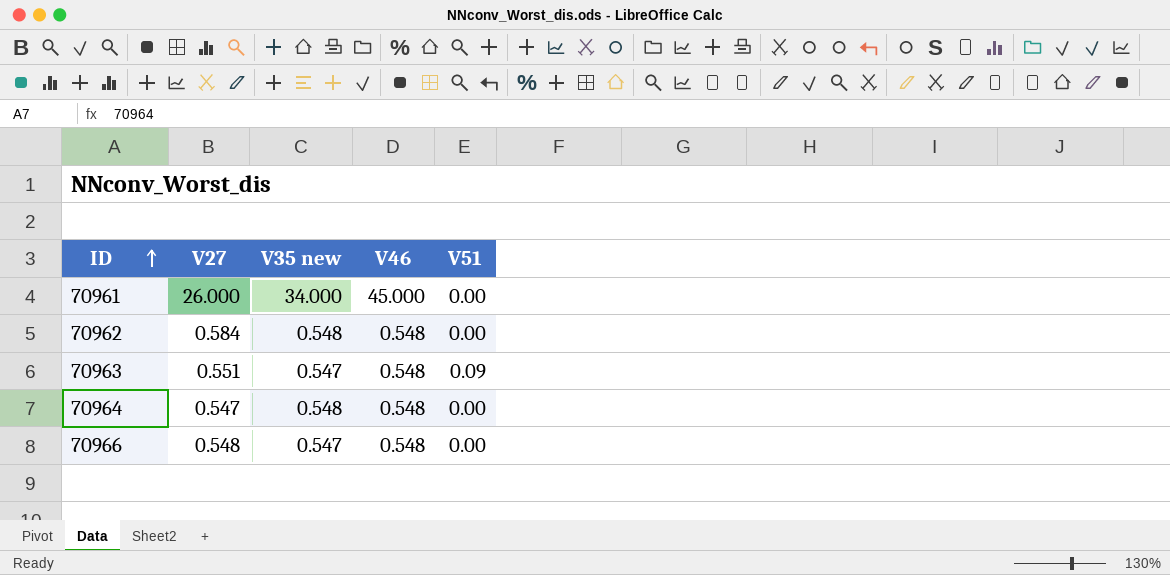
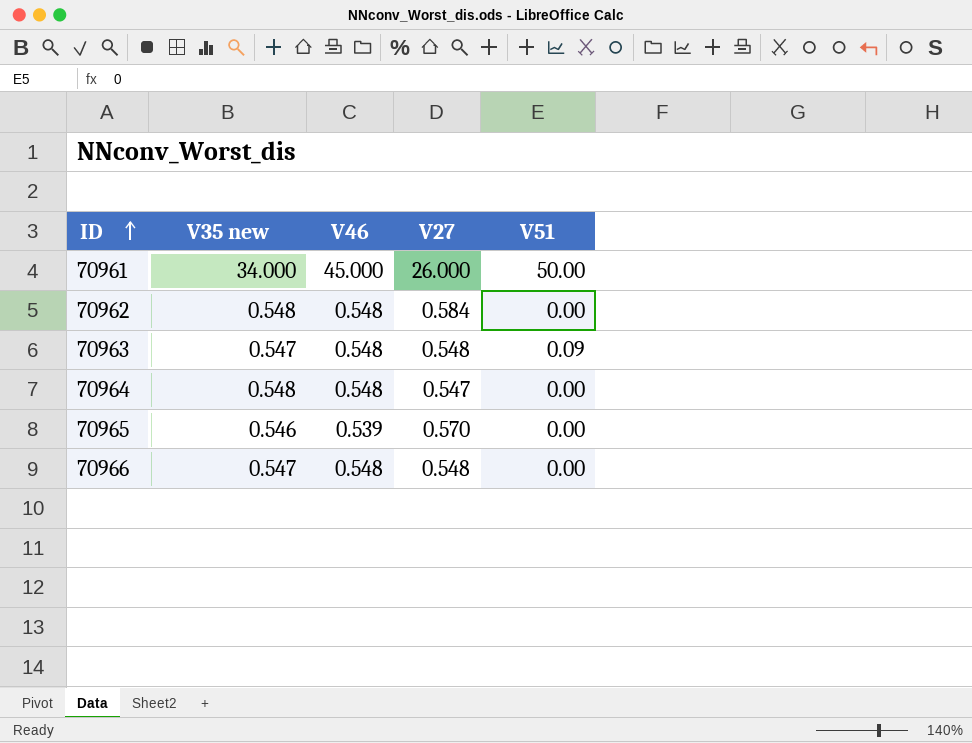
column V27 | position: 2 -> 4
70961 | V51: 0.00 -> 50.00
70963 | V27: 0.551 -> 0.548
row 70965: none -> 0.546 | 0.539 | 0.570 | 0.00

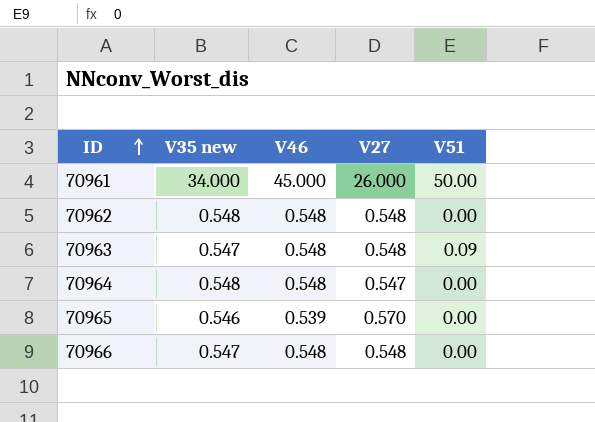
70962 | V27: 0.584 -> 0.548

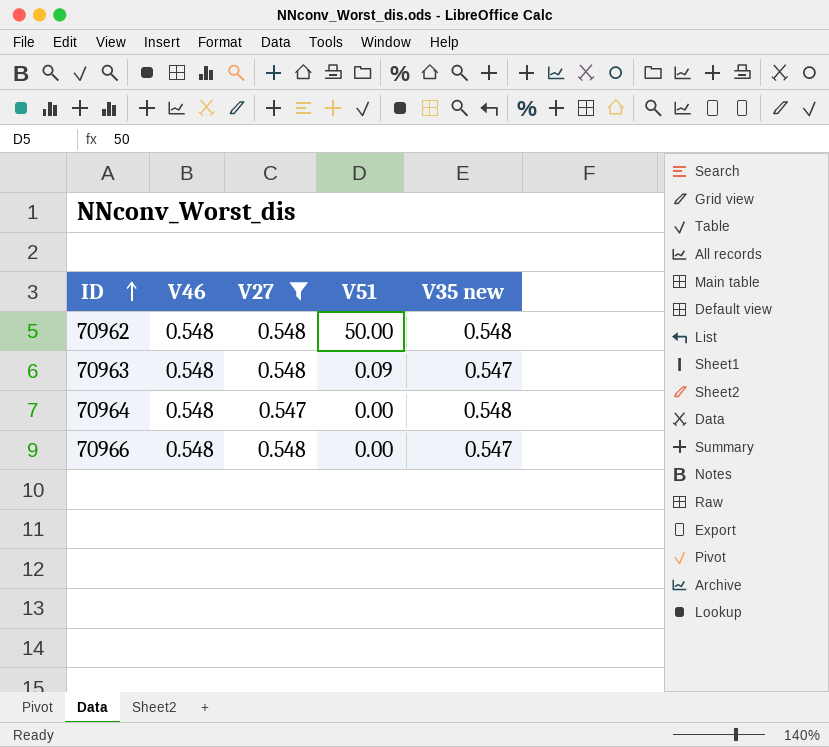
filter: none -> V27 <= 0.548
column V35 new | position: 2 -> 5
70962 | V51: 0.00 -> 50.00

